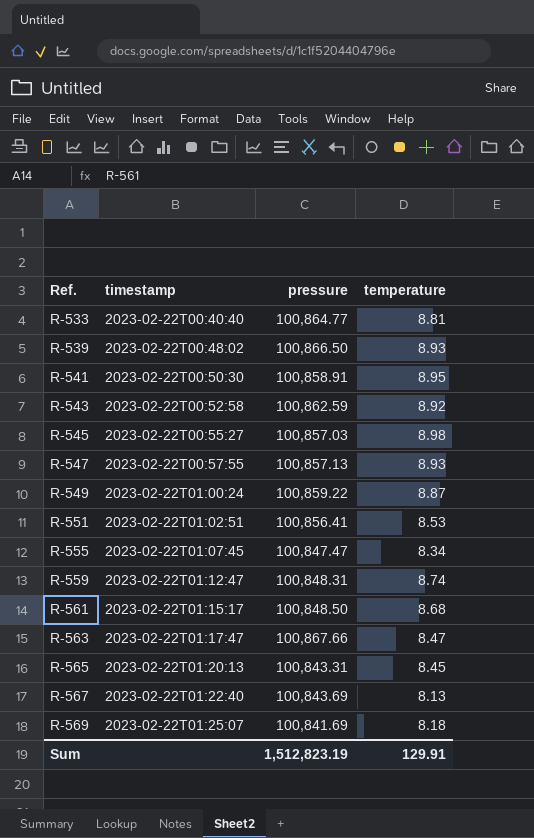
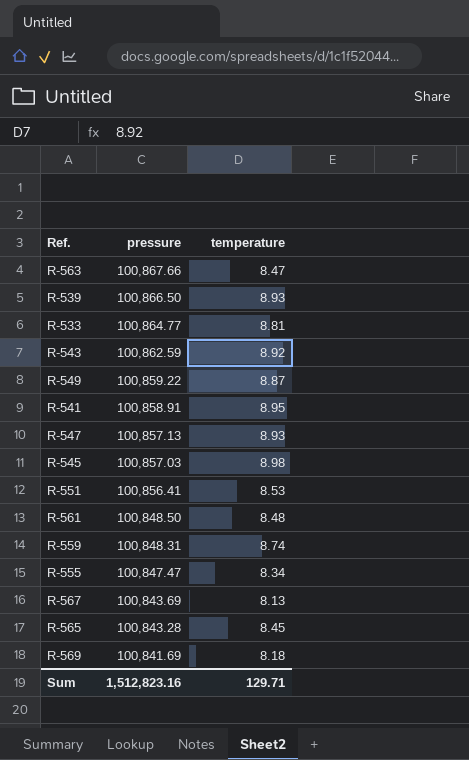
row order: Ref. ascending -> pressure descending
column timestamp | position: 2 -> none
R-561 | temperature: 8.68 -> 8.48
R-565 | pressure: 100,843.31 -> 100,843.28
Sum | pressure: 1,512,823.19 -> 1,512,823.16
Sum | temperature: 129.91 -> 129.71

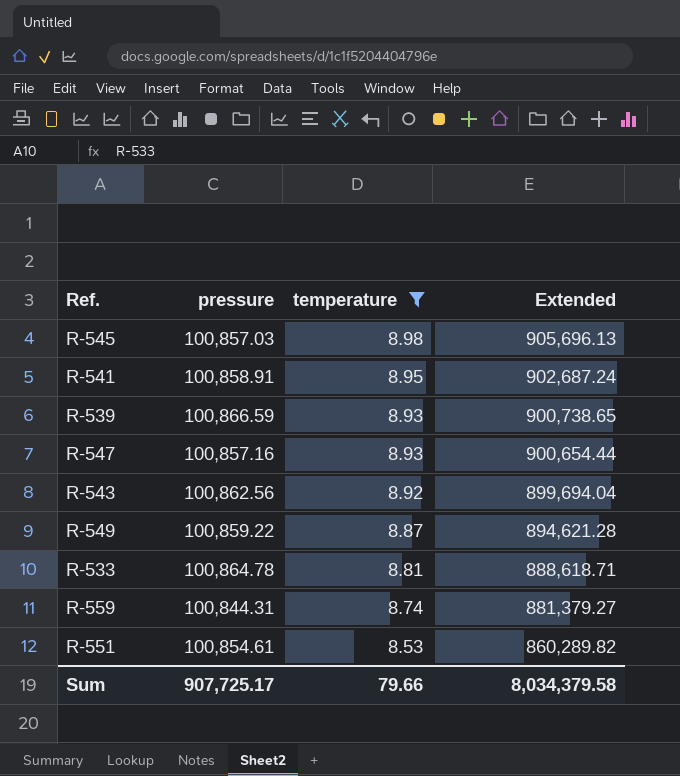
filter: none -> temperature >= 8.53
row order: pressure descending -> temperature descending
column Extended | formula: none -> [pressure] * [temperature]
R-539 | pressure: 100,866.50 -> 100,866.59
R-547 | pressure: 100,857.13 -> 100,857.16
R-543 | pressure: 100,862.59 -> 100,862.56
R-533 | pressure: 100,864.77 -> 100,864.78
R-559 | pressure: 100,848.31 -> 100,844.31
R-551 | pressure: 100,856.41 -> 100,854.61
Sum | pressure: 1,512,823.16 -> 907,725.17
Sum | temperature: 129.71 -> 79.66

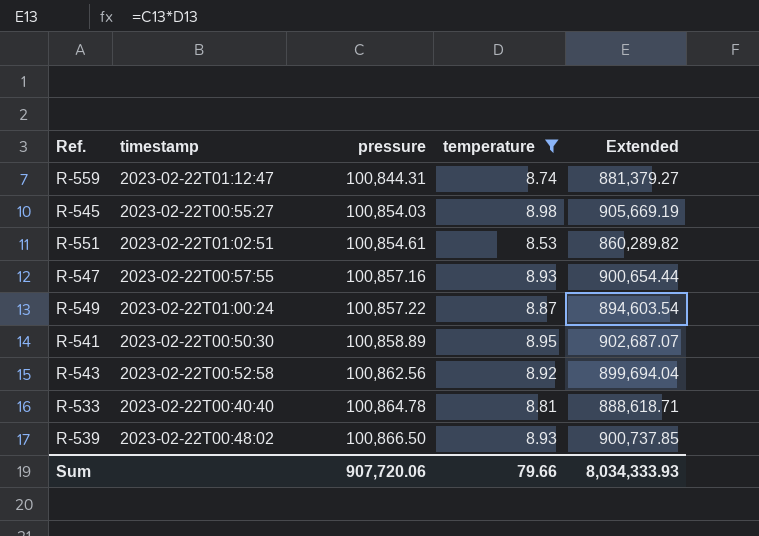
row order: temperature descending -> pressure ascending
column timestamp | position: none -> 2
R-545 | pressure: 100,857.03 -> 100,854.03
R-545 | Extended: 905,696.13 -> 905,669.19
R-549 | pressure: 100,859.22 -> 100,857.22
R-549 | Extended: 894,621.28 -> 894,603.54
R-541 | pressure: 100,858.91 -> 100,858.89
R-541 | Extended: 902,687.24 -> 902,687.07
R-539 | pressure: 100,866.59 -> 100,866.50
R-539 | Extended: 900,738.65 -> 900,737.85
Sum | pressure: 907,725.17 -> 907,720.06
Sum | Extended: 8,034,379.58 -> 8,034,333.93

